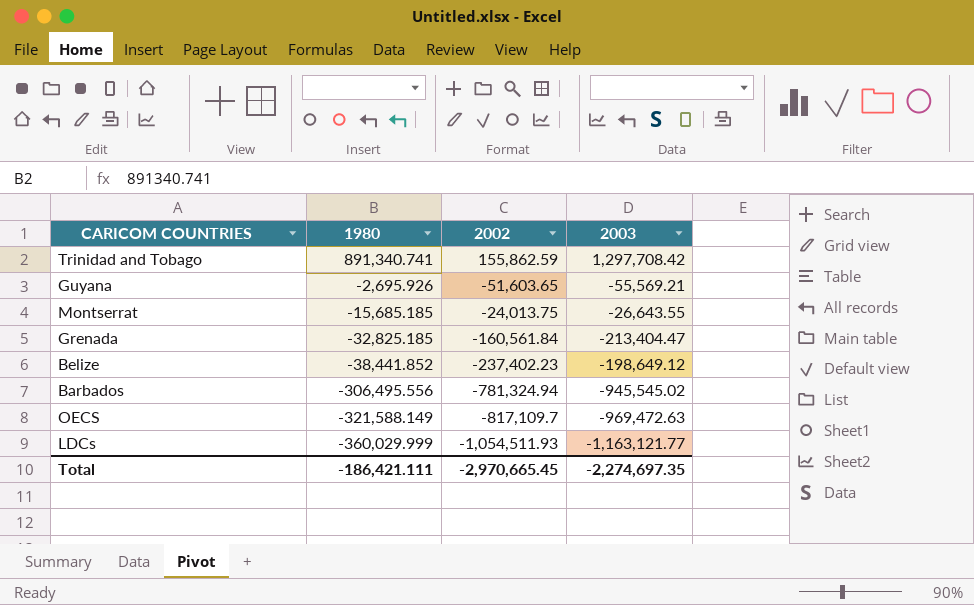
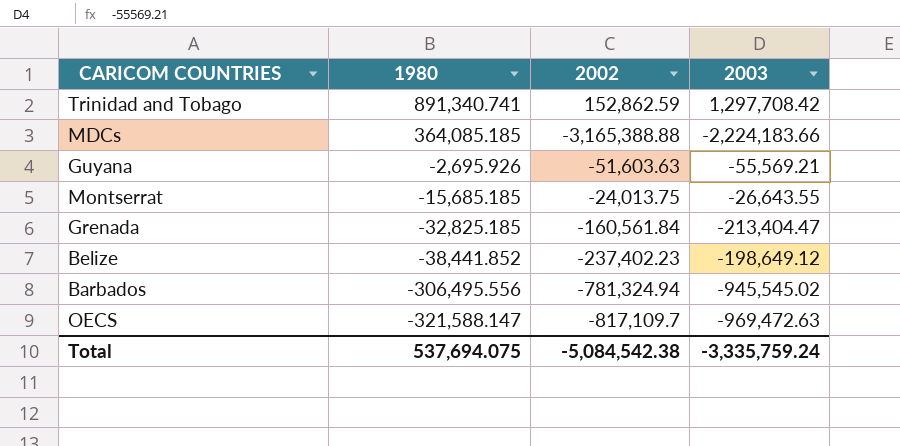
row LDCs: -360,029.999 | -1,054,511.93 | -1,163,121.77 -> none
Trinidad and Tobago | 2002: 155,862.59 -> 152,862.59
row MDCs: none -> 364,085.185 | -3,165,388.88 | -2,224,183.66
Guyana | 2002: -51,603.65 -> -51,603.63
OECS | 1980: -321,588.149 -> -321,588.147
Total | 1980: -186,421.111 -> 537,694.075
Total | 2002: -2,970,665.45 -> -5,084,542.38
Total | 2003: -2,274,697.35 -> -3,335,759.24

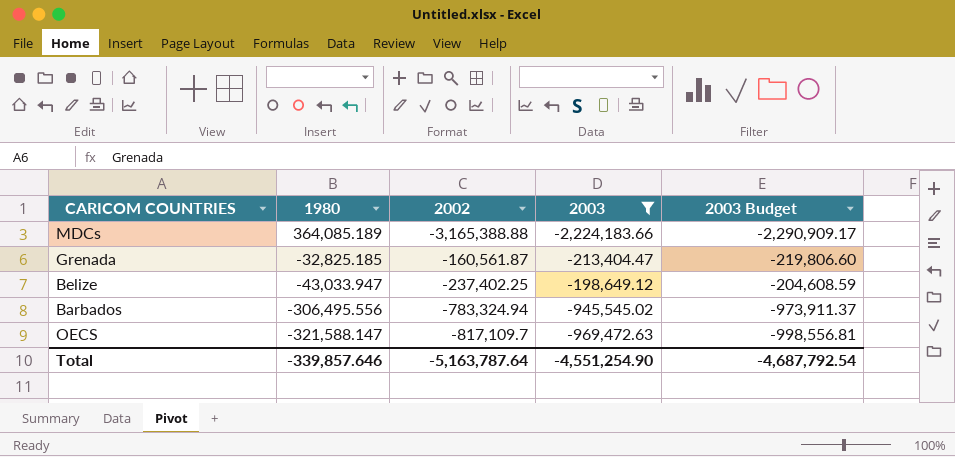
filter: none -> 2003 <= -198,649.12
column 2003 Budget | formula: none -> [2003] * 1.03
MDCs | 1980: 364,085.185 -> 364,085.189
Grenada | 2002: -160,561.84 -> -160,561.87
Belize | 1980: -38,441.852 -> -43,033.947
Belize | 2002: -237,402.23 -> -237,402.25
Barbados | 2002: -781,324.94 -> -783,324.94
Total | 1980: 537,694.075 -> -339,857.646
Total | 2002: -5,084,542.38 -> -5,163,787.64
Total | 2003: -3,335,759.24 -> -4,551,254.90

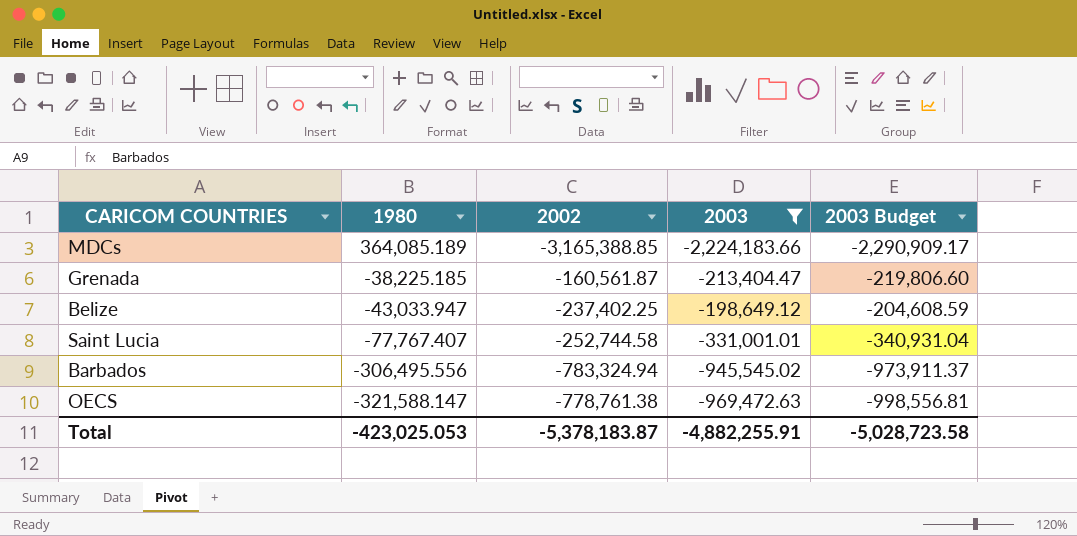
MDCs | 2002: -3,165,388.88 -> -3,165,388.85
Grenada | 1980: -32,825.185 -> -38,225.185
row Saint Lucia: none -> -77,767.407 | -252,744.58 | -331,001.01 | -340,931.04
OECS | 2002: -817,109.7 -> -778,761.38
Total | 1980: -339,857.646 -> -423,025.053
Total | 2002: -5,163,787.64 -> -5,378,183.87
Total | 2003: -4,551,254.90 -> -4,882,255.91
Total | 2003 Budget: -4,687,792.54 -> -5,028,723.58

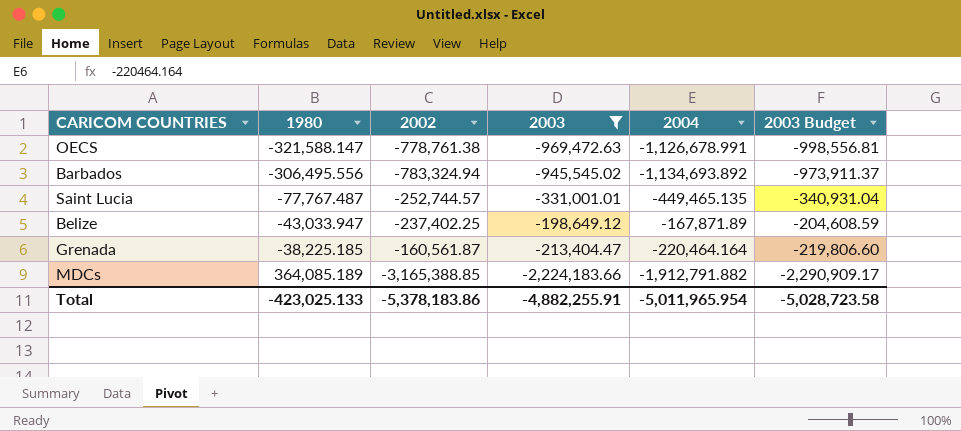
row order: 1980 descending -> 1980 ascending
column 2004 | position: none -> 5
Saint Lucia | 1980: -77,767.407 -> -77,767.487
Saint Lucia | 2002: -252,744.58 -> -252,744.57
Total | 1980: -423,025.053 -> -423,025.133
Total | 2002: -5,378,183.87 -> -5,378,183.86

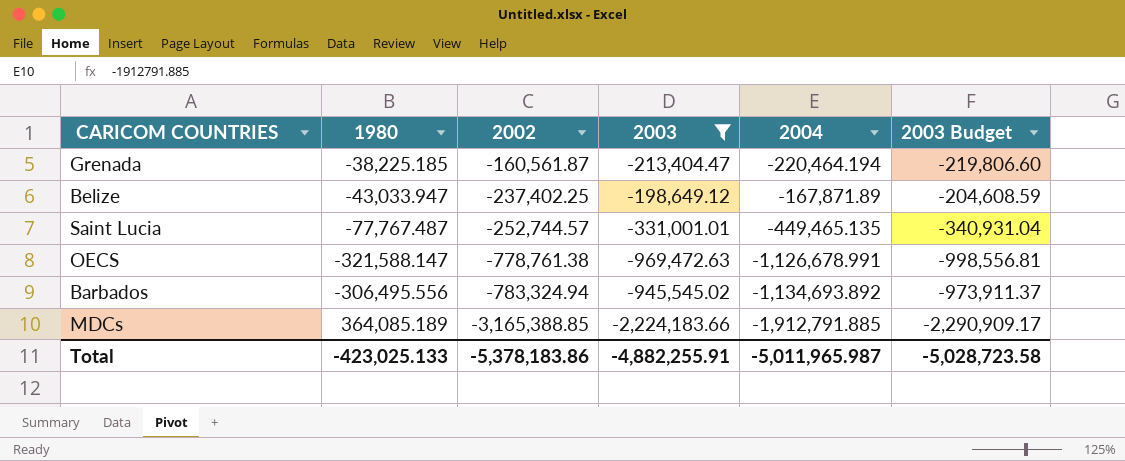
row order: 1980 ascending -> 2002 descending
Grenada | 2004: -220,464.164 -> -220,464.194
MDCs | 2004: -1,912,791.882 -> -1,912,791.885
Total | 2004: -5,011,965.954 -> -5,011,965.987

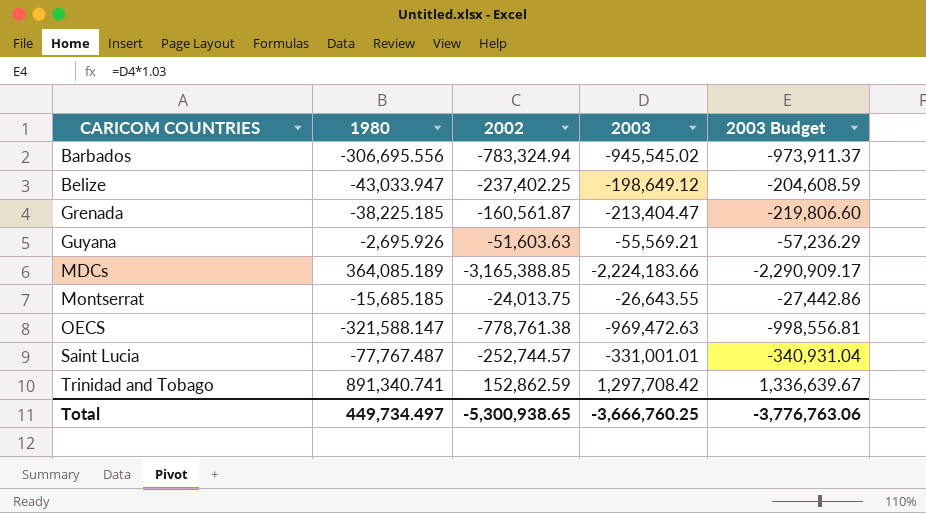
filter: 2003 <= -198,649.12 -> none
row order: 2002 descending -> CARICOM COUNTRIES ascending
column 2004 | position: 5 -> none
Barbados | 1980: -306,495.556 -> -306,695.556
Total | 1980: -423,025.133 -> 449,734.497
Total | 2002: -5,378,183.86 -> -5,300,938.65
Total | 2003: -4,882,255.91 -> -3,666,760.25
Total | 2003 Budget: -5,028,723.58 -> -3,776,763.06

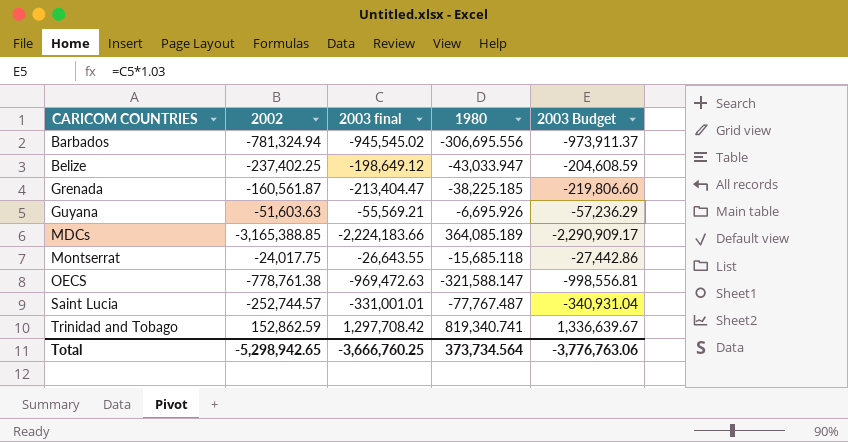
column name: 2003 -> 2003 final
column 1980 | position: 2 -> 4
Barbados | 2002: -783,324.94 -> -781,324.94
Guyana | 1980: -2,695.926 -> -6,695.926
Montserrat | 2002: -24,013.75 -> -24,017.75
Montserrat | 1980: -15,685.185 -> -15,685.118
Trinidad and Tobago | 1980: 891,340.741 -> 819,340.741
Total | 2002: -5,300,938.65 -> -5,298,942.65
Total | 1980: 449,734.497 -> 373,734.564

